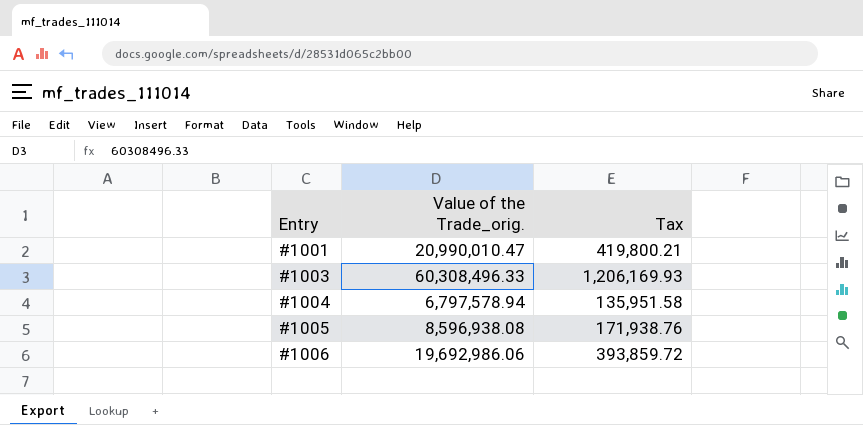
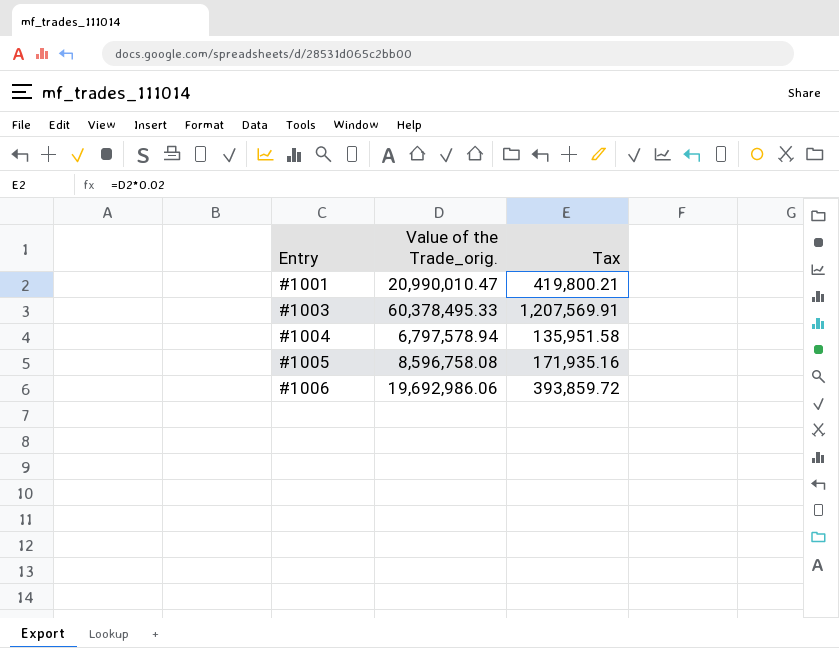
#1003 | Value of the Trade_orig.: 60,308,496.33 -> 60,378,495.33
#1003 | Tax: 1,206,169.93 -> 1,207,569.91
#1005 | Value of the Trade_orig.: 8,596,938.08 -> 8,596,758.08
#1005 | Tax: 171,938.76 -> 171,935.16

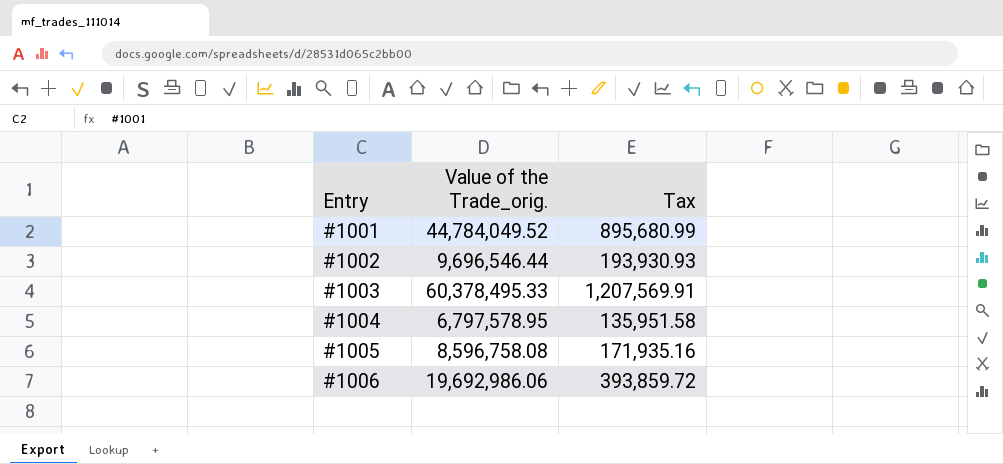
#1001 | Value of the Trade_orig.: 20,990,010.47 -> 44,784,049.52
#1001 | Tax: 419,800.21 -> 895,680.99
row #1002: none -> 9,696,546.44 | 193,930.93
#1004 | Value of the Trade_orig.: 6,797,578.94 -> 6,797,578.95

